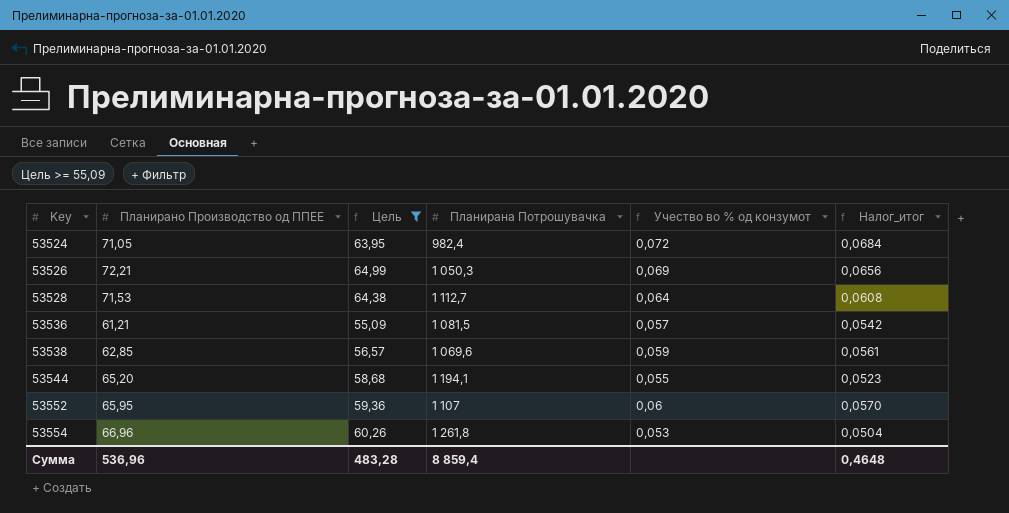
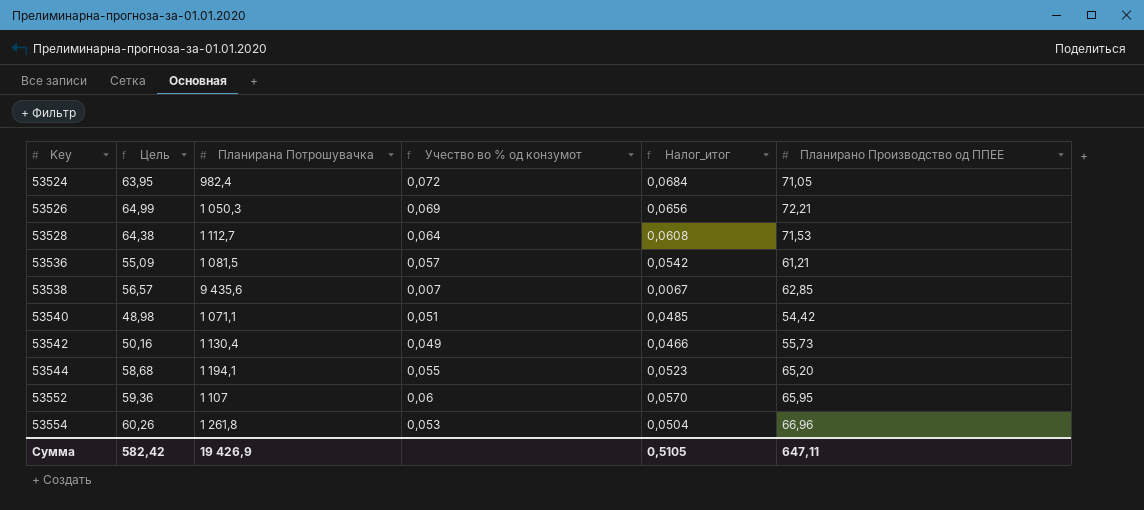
filter: Цель >= 55,09 -> none
column Планирано Производство од ППЕЕ | position: 2 -> 6
53538 | Планирана Потрошувачка: 1 069,6 -> 9 435,6
53538 | Учество во % од конзумот: 0,059 -> 0,007
53538 | Налог_итог: 0,0561 -> 0,0067
Сумма | Цель: 483,28 -> 582,42
Сумма | Планирана Потрошувачка: 8 859,4 -> 19 426,9
Сумма | Налог_итог: 0,4648 -> 0,5105
Сумма | Планирано Производство од ППЕЕ: 536,96 -> 647,11

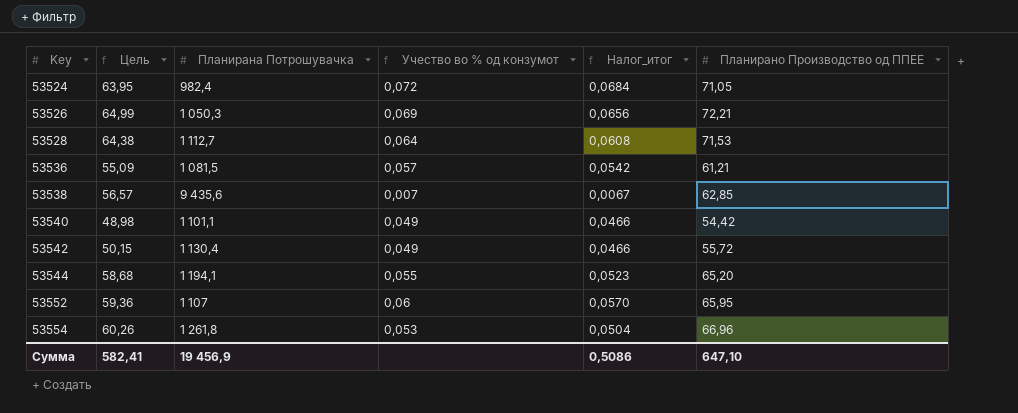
53540 | Планирана Потрошувачка: 1 071,1 -> 1 101,1
53540 | Учество во % од конзумот: 0,051 -> 0,049
53540 | Налог_итог: 0,0485 -> 0,0466
53542 | Цель: 50,16 -> 50,15
53542 | Планирано Производство од ППЕЕ: 55,73 -> 55,72
Сумма | Цель: 582,42 -> 582,41
Сумма | Планирана Потрошувачка: 19 426,9 -> 19 456,9
Сумма | Налог_итог: 0,5105 -> 0,5086
Сумма | Планирано Производство од ППЕЕ: 647,11 -> 647,10

